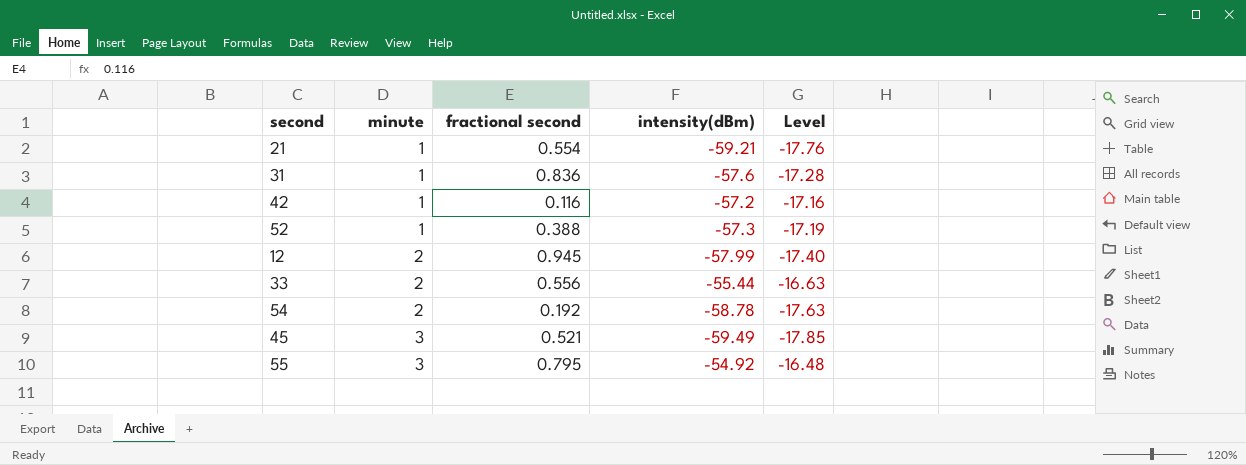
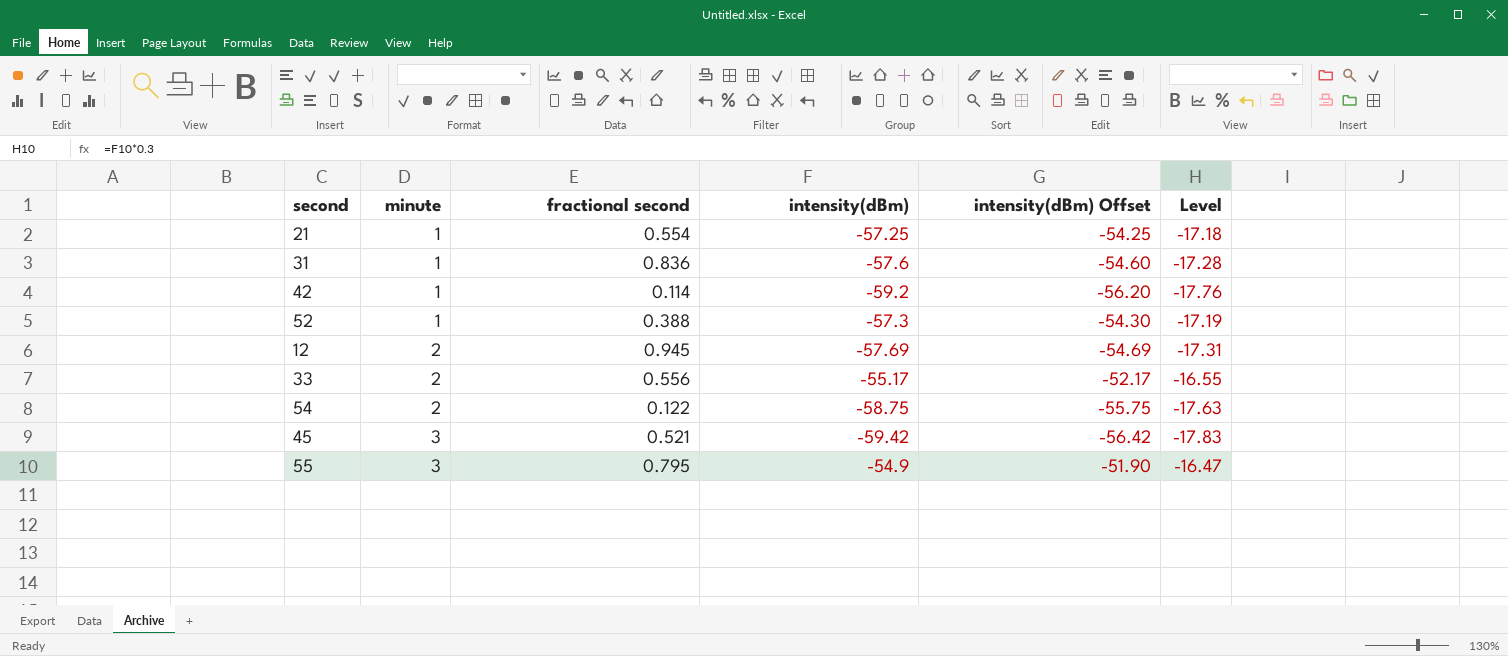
column intensity(dBm) Offset | formula: none -> [intensity(dBm)] + 3
21 | intensity(dBm): -59.21 -> -57.25
21 | Level: -17.76 -> -17.18
42 | fractional second: 0.116 -> 0.114
42 | intensity(dBm): -57.2 -> -59.2
42 | Level: -17.16 -> -17.76
12 | intensity(dBm): -57.99 -> -57.69
12 | Level: -17.40 -> -17.31
33 | intensity(dBm): -55.44 -> -55.17
33 | Level: -16.63 -> -16.55
54 | fractional second: 0.192 -> 0.122
54 | intensity(dBm): -58.78 -> -58.75
45 | intensity(dBm): -59.49 -> -59.42
45 | Level: -17.85 -> -17.83
55 | intensity(dBm): -54.92 -> -54.9
55 | Level: -16.48 -> -16.47

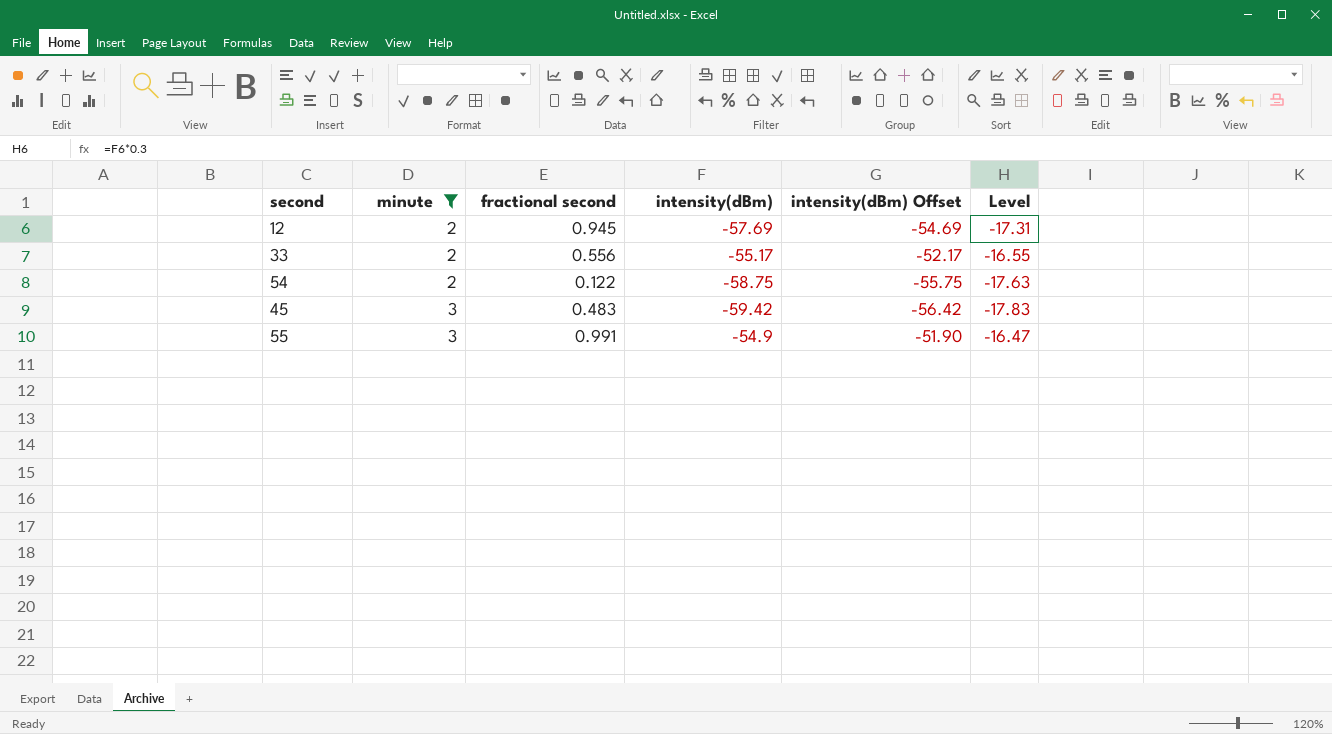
filter: none -> minute != 1
45 | fractional second: 0.521 -> 0.483
55 | fractional second: 0.795 -> 0.991

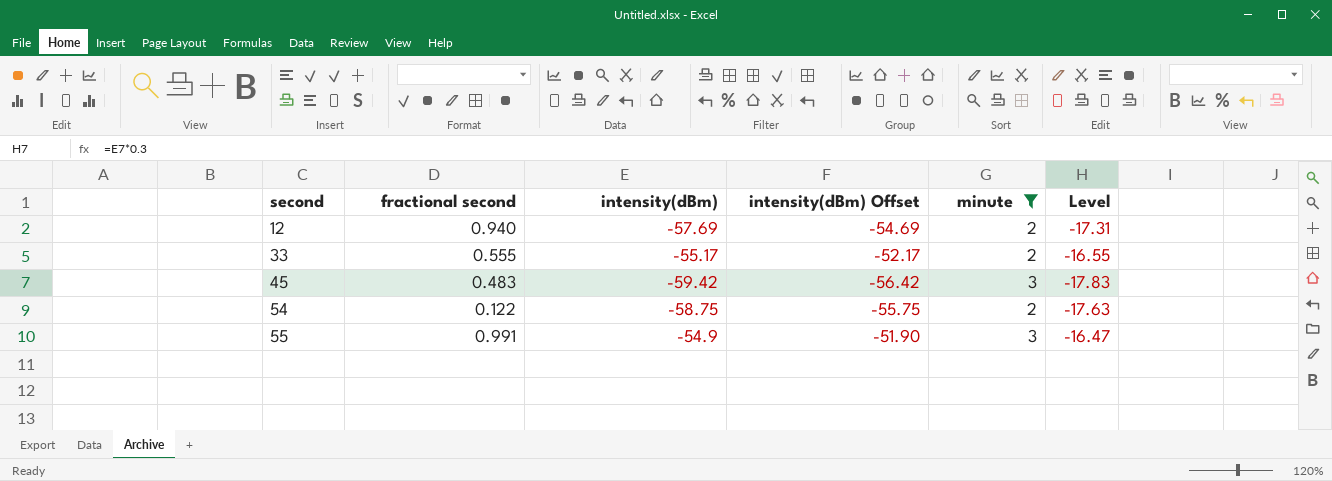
row order: minute ascending -> second ascending
column minute | position: 2 -> 5
12 | fractional second: 0.945 -> 0.940
33 | fractional second: 0.556 -> 0.555

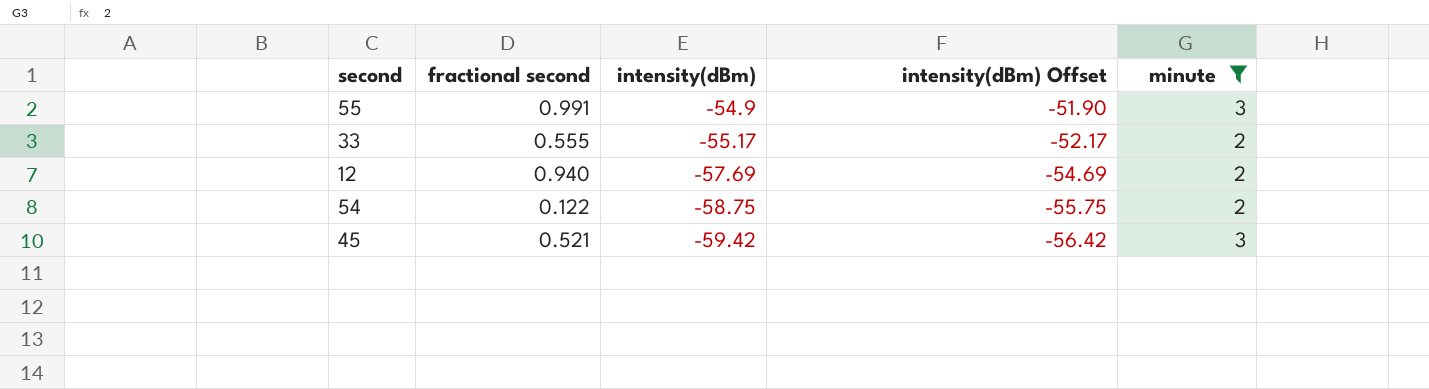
row order: second ascending -> intensity(dBm) descending
column Level | formula: [intensity(dBm)] * 0.3 -> none
45 | fractional second: 0.483 -> 0.521

